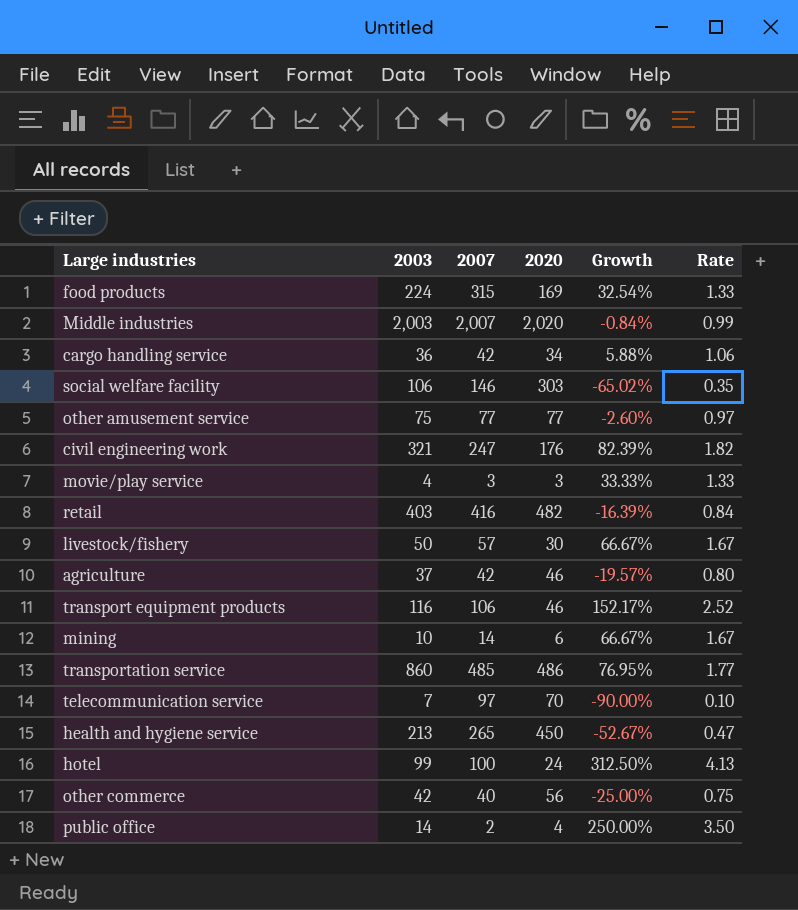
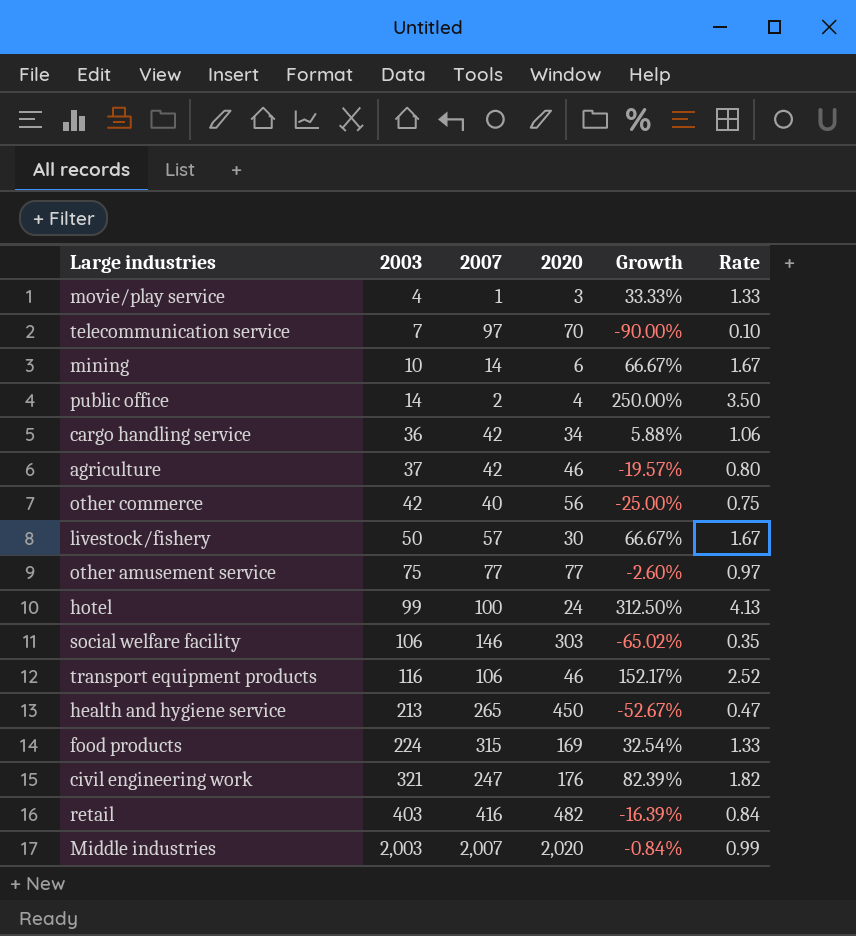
row order: none -> 2003 ascending
row transportation service: 860 | 485 | 486 | 76.95% | 1.77 -> none
movie/play service | 2007: 3 -> 1

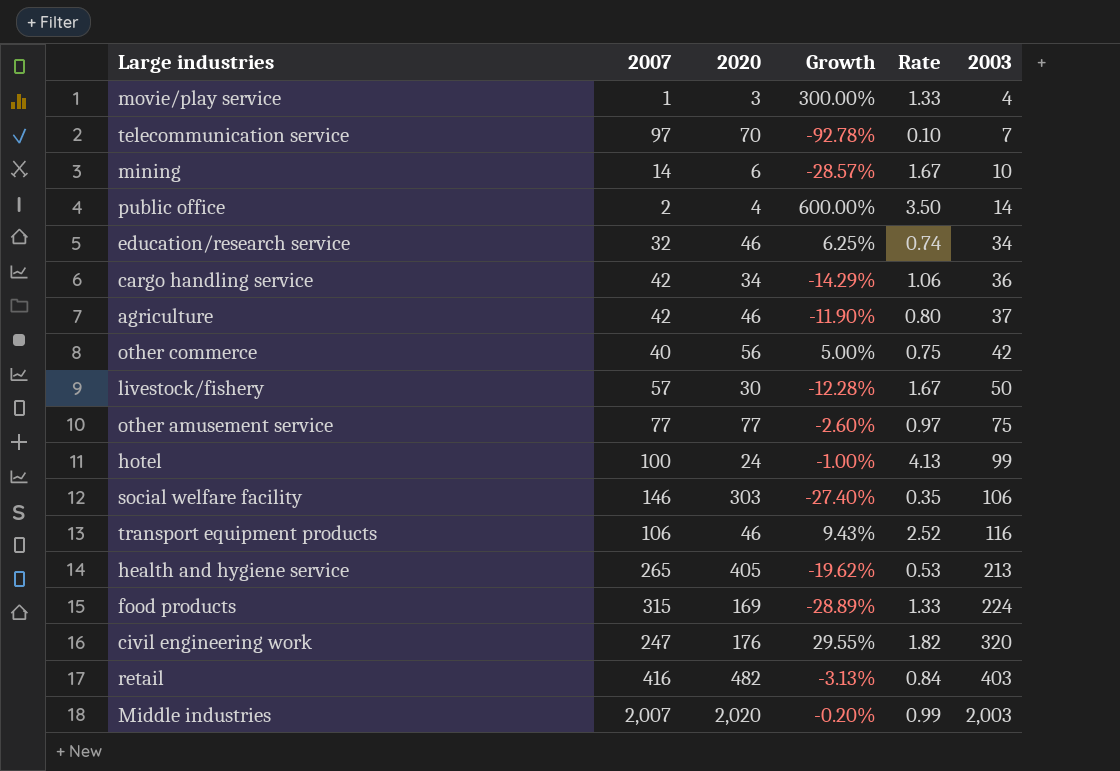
column Growth | formula: ([2003] - [2020]) / [2020] -> ([2003] - [2007]) / [2007]
column 2003 | position: 2 -> 6
row education/research service: none -> 32 | 46 | 6.25% | 0.74 | 34
health and hygiene service | 2020: 450 -> 405
health and hygiene service | Rate: 0.47 -> 0.53
civil engineering work | 2003: 321 -> 320

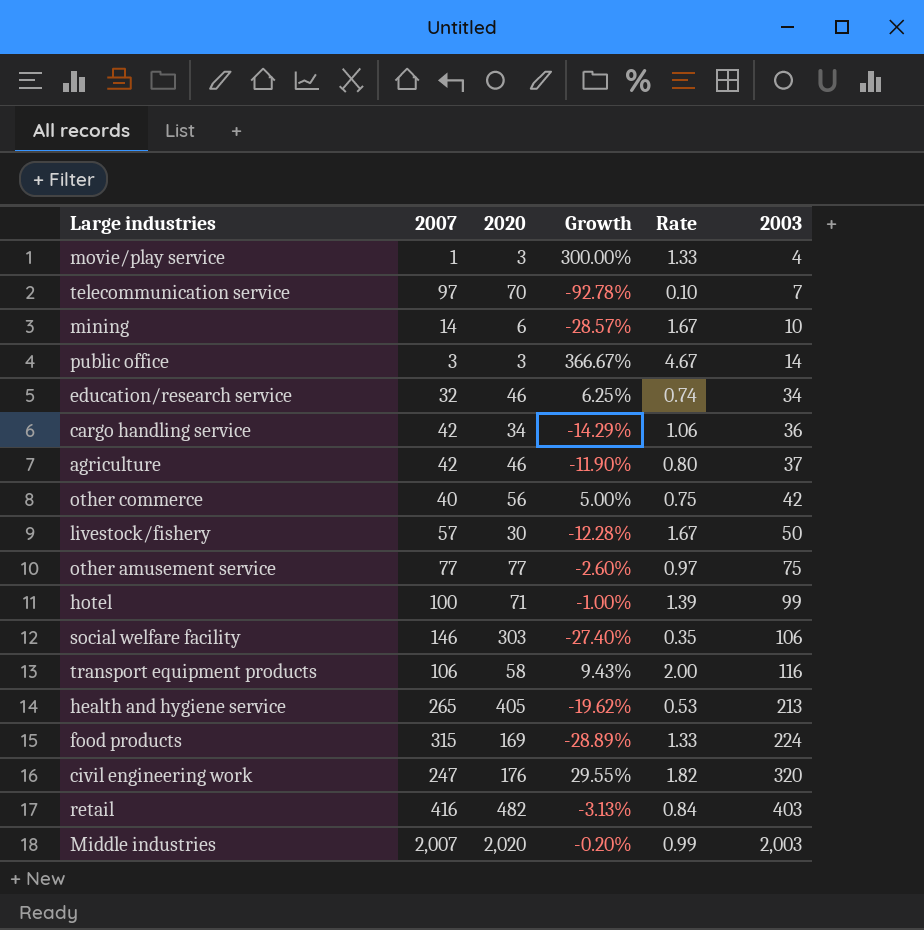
public office | 2007: 2 -> 3
public office | 2020: 4 -> 3
public office | Growth: 600.00% -> 366.67%
public office | Rate: 3.50 -> 4.67
hotel | 2020: 24 -> 71
hotel | Rate: 4.13 -> 1.39
transport equipment products | 2020: 46 -> 58
transport equipment products | Rate: 2.52 -> 2.00

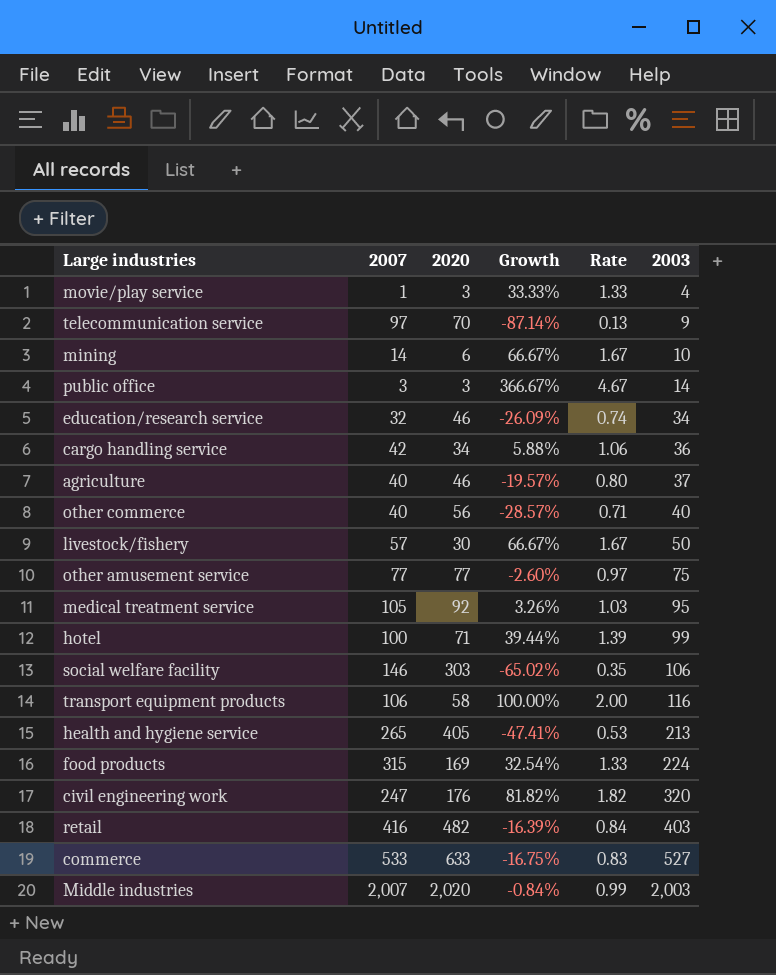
column Growth | formula: ([2003] - [2007]) / [2007] -> ([2003] - [2020]) / [2020]
telecommunication service | Rate: 0.10 -> 0.13
telecommunication service | 2003: 7 -> 9
agriculture | 2007: 42 -> 40
other commerce | Rate: 0.75 -> 0.71
other commerce | 2003: 42 -> 40
row medical treatment service: none -> 105 | 92 | 3.26% | 1.03 | 95
row commerce: none -> 533 | 633 | -16.75% | 0.83 | 527

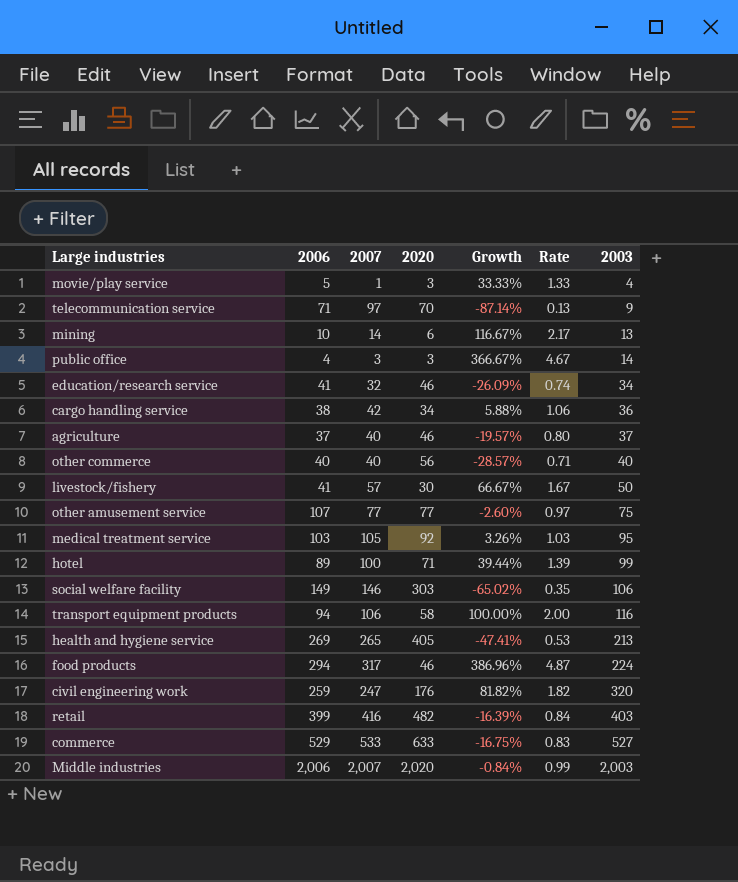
column 2006 | position: none -> 2
mining | Growth: 66.67% -> 116.67%
mining | Rate: 1.67 -> 2.17
mining | 2003: 10 -> 13
food products | 2007: 315 -> 317
food products | 2020: 169 -> 46
food products | Growth: 32.54% -> 386.96%
food products | Rate: 1.33 -> 4.87

